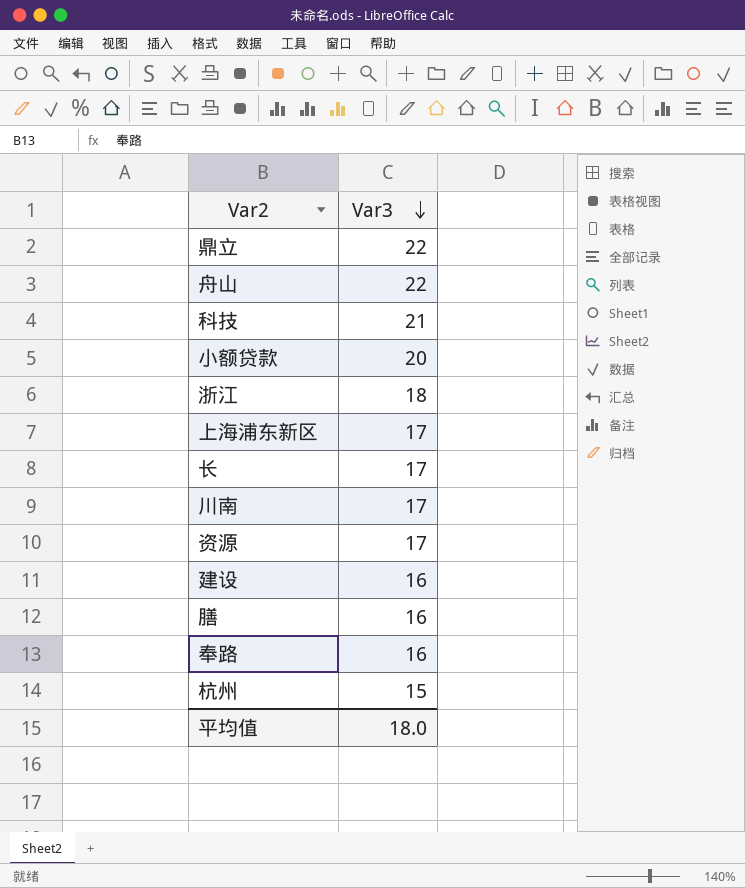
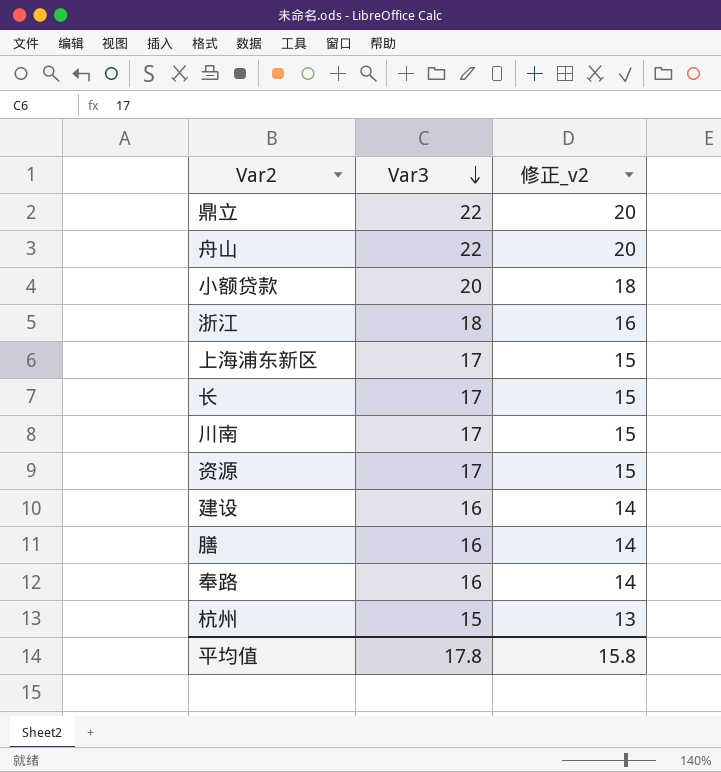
column 修正_v2 | formula: none -> [Var3] - 2
row 科技: 21 -> none
平均值 | Var3: 18.0 -> 17.8

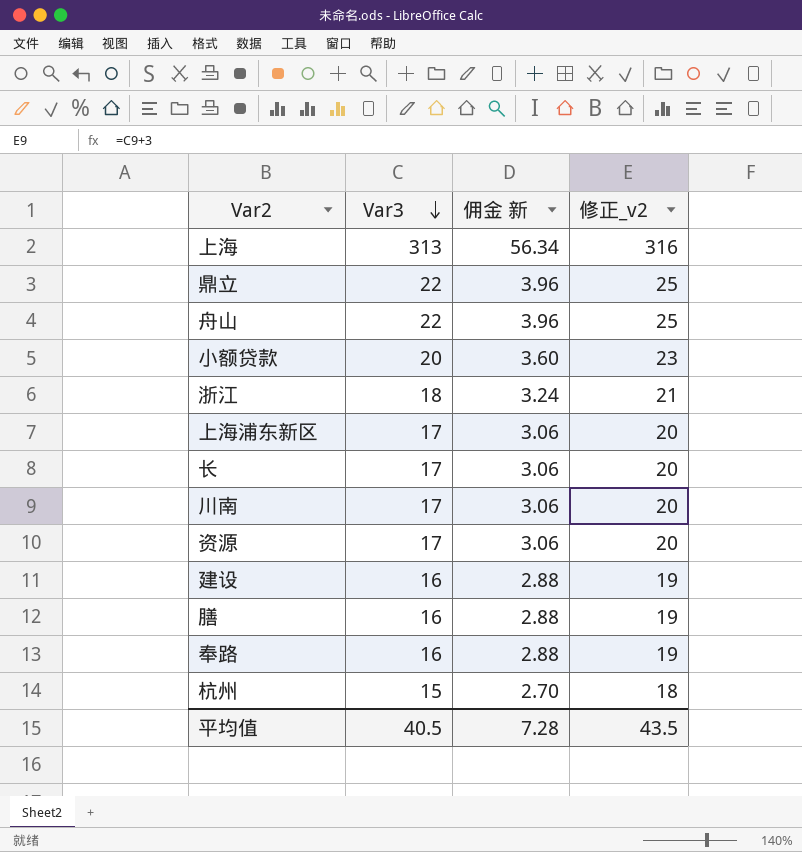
column 佣金 新 | formula: none -> [Var3] * 0.18
column 修正_v2 | formula: [Var3] - 2 -> [Var3] + 3
row 上海: none -> 313 | 56.34 | 316
平均值 | Var3: 17.8 -> 40.5
平均值 | 修正_v2: 15.8 -> 43.5

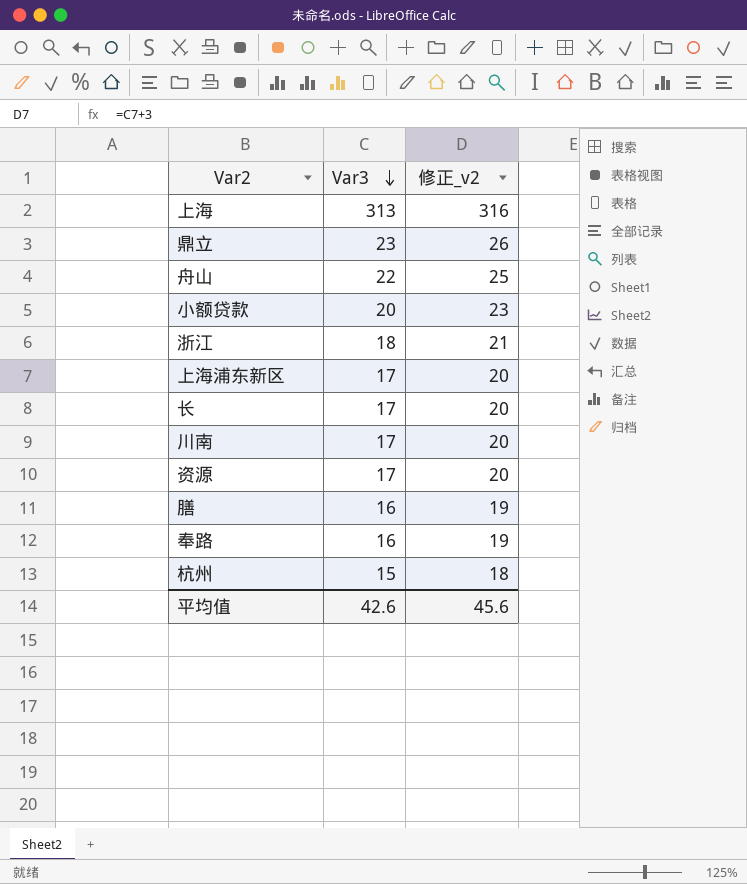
column 佣金 新 | formula: [Var3] * 0.18 -> none
row 建设: 16 | 2.88 | 19 -> none
鼎立 | Var3: 22 -> 23
鼎立 | 修正_v2: 25 -> 26
平均值 | Var3: 40.5 -> 42.6
平均值 | 修正_v2: 43.5 -> 45.6

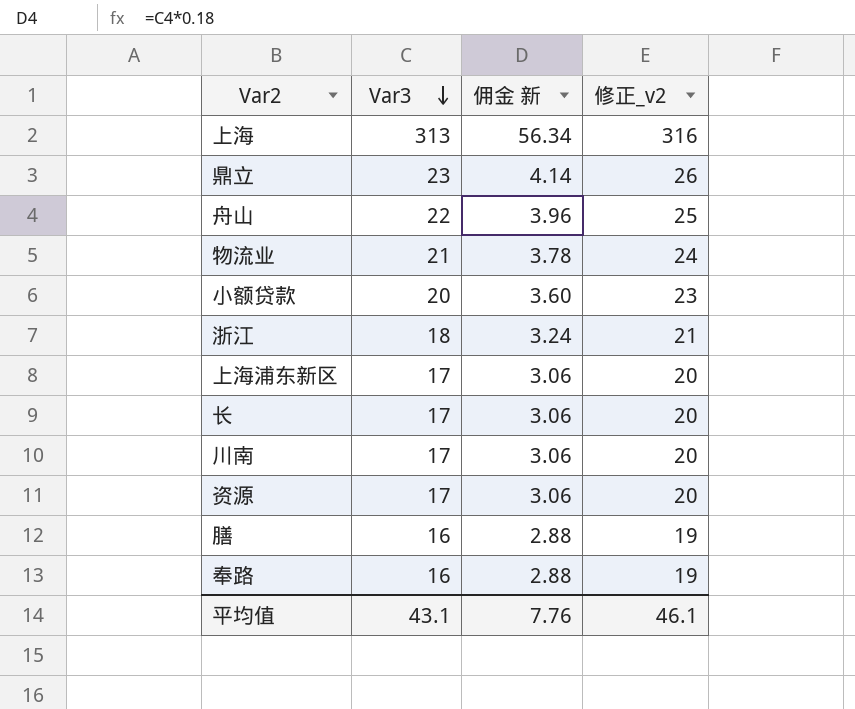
column 佣金 新 | formula: none -> [Var3] * 0.18
row 杭州: 15 | 18 -> none
row 物流业: none -> 21 | 3.78 | 24
平均值 | Var3: 42.6 -> 43.1
平均值 | 修正_v2: 45.6 -> 46.1

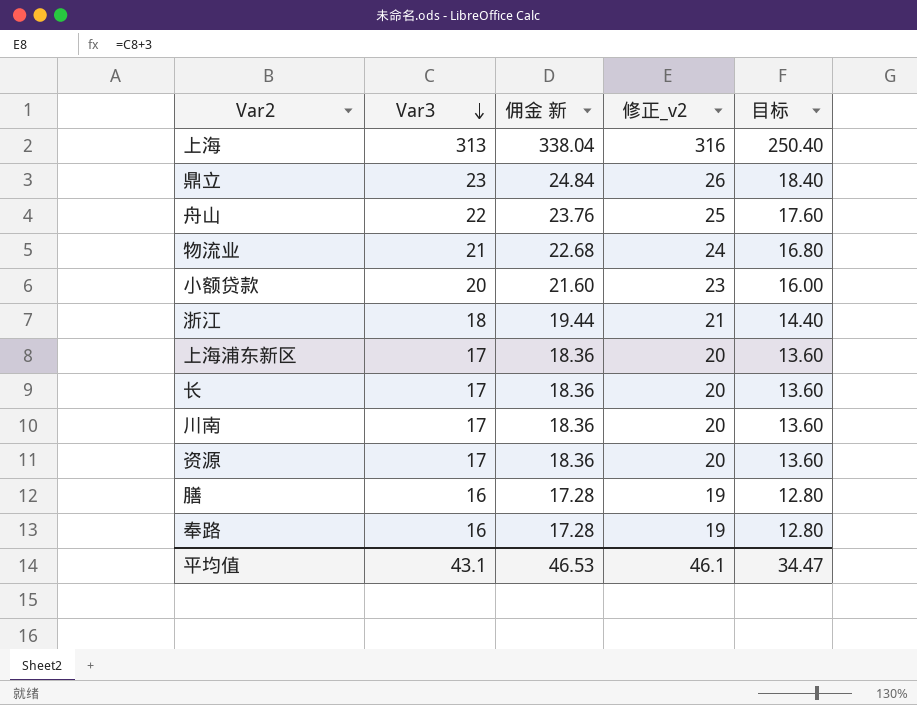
column 佣金 新 | formula: [Var3] * 0.18 -> [Var3] * 1.08
column 目标 | formula: none -> [Var3] * 0.8
平均值 | 佣金 新: 7.76 -> 46.53

